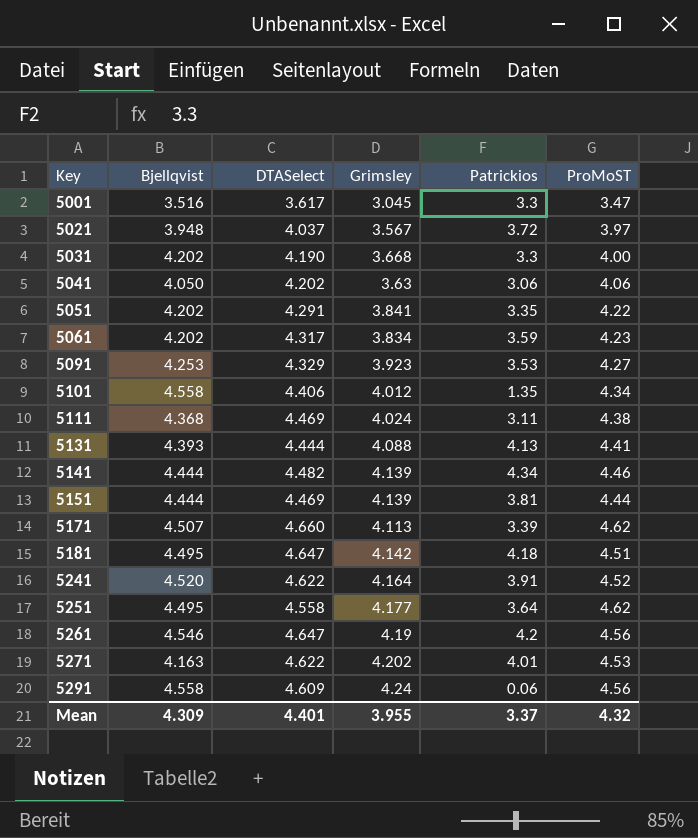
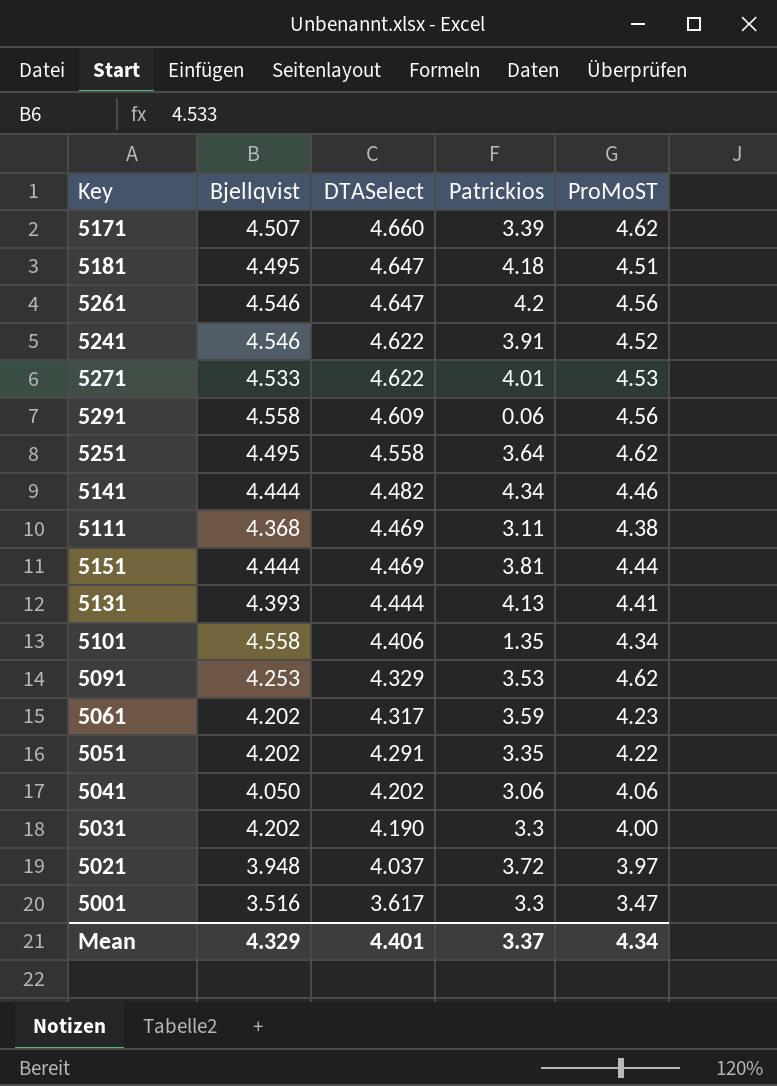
row order: Key ascending -> DTASelect descending
column Grimsley | position: 4 -> none
5241 | Bjellqvist: 4.520 -> 4.546
5271 | Bjellqvist: 4.163 -> 4.533
5091 | ProMoST: 4.27 -> 4.62
Mean | Bjellqvist: 4.309 -> 4.329
Mean | ProMoST: 4.32 -> 4.34

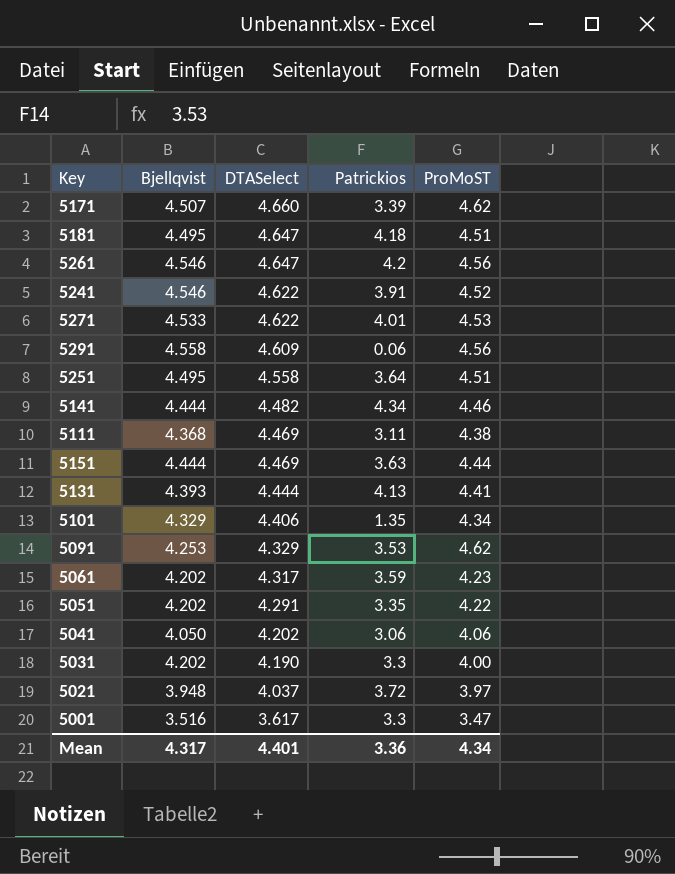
5251 | ProMoST: 4.62 -> 4.51
5151 | Patrickios: 3.81 -> 3.63
5101 | Bjellqvist: 4.558 -> 4.329
Mean | Bjellqvist: 4.329 -> 4.317
Mean | Patrickios: 3.37 -> 3.36

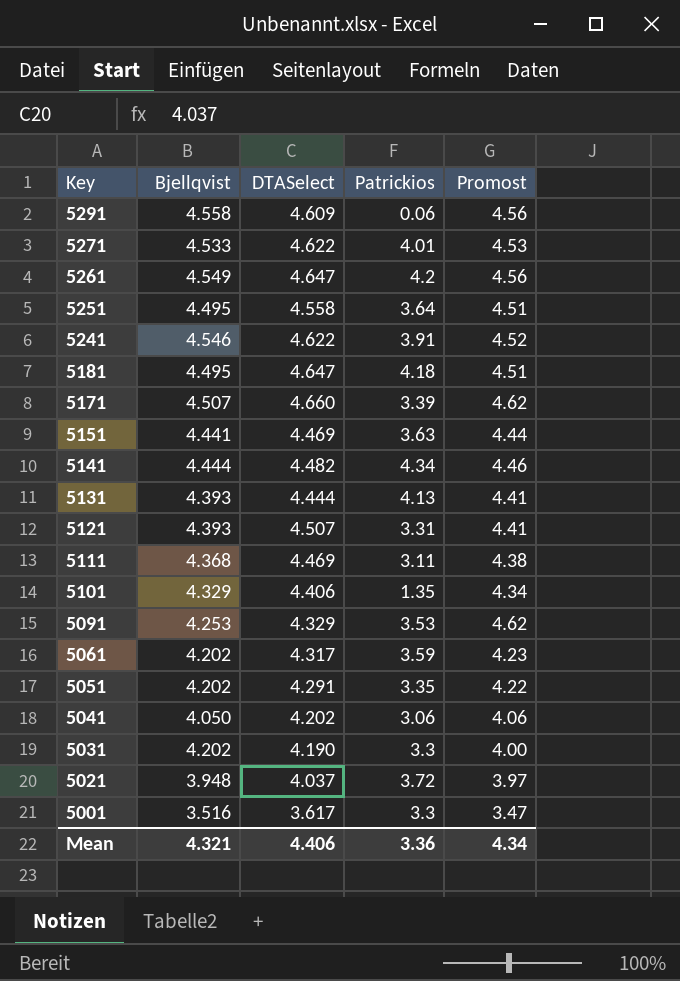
row order: DTASelect descending -> Key descending
column name: ProMoST -> Promost
5261 | Bjellqvist: 4.546 -> 4.549
5151 | Bjellqvist: 4.444 -> 4.441
row 5121: none -> 4.393 | 4.507 | 3.31 | 4.41
Mean | Bjellqvist: 4.317 -> 4.321
Mean | DTASelect: 4.401 -> 4.406

